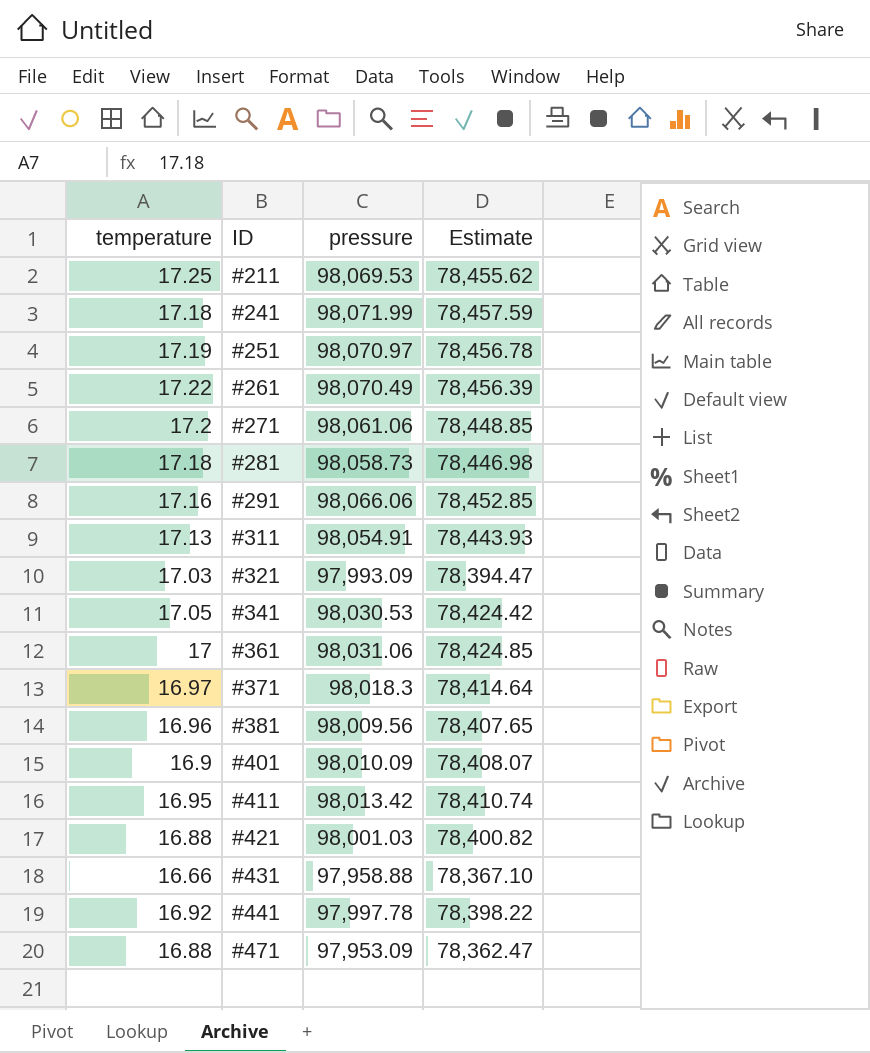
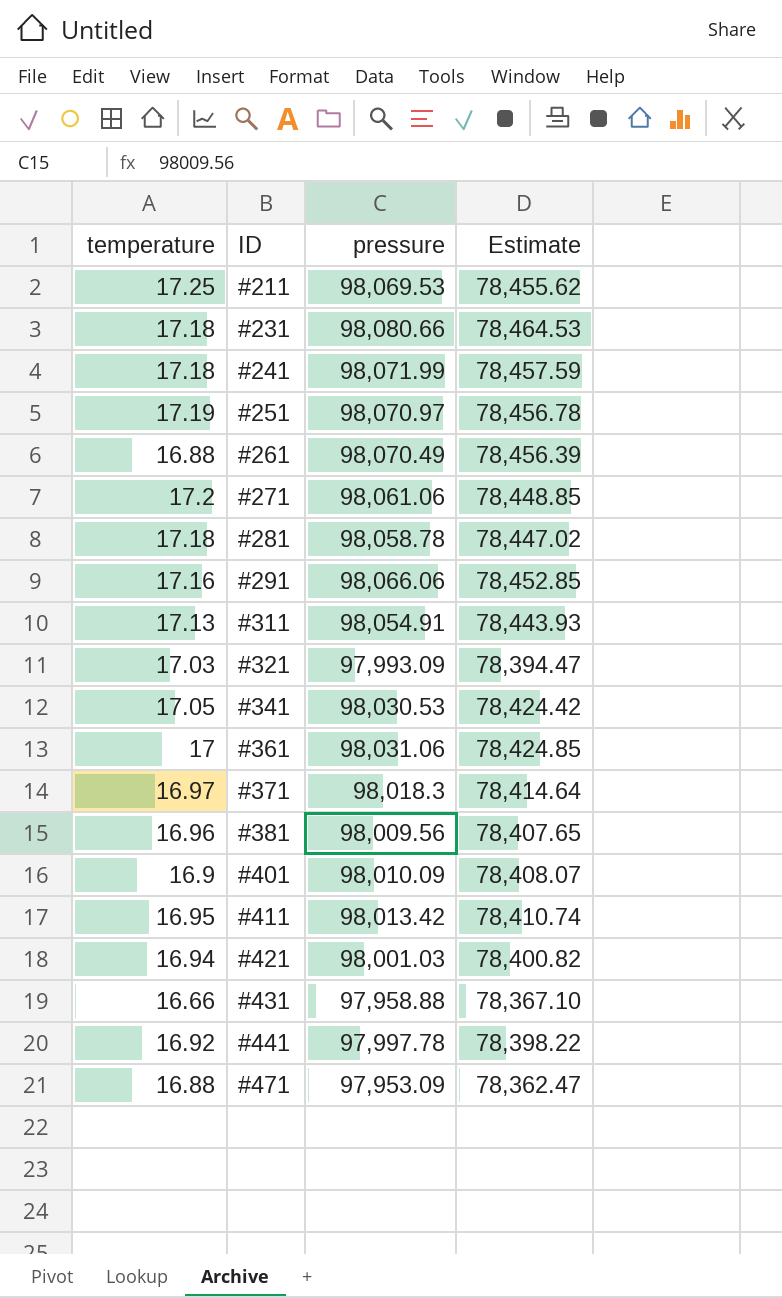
row #231: none -> 17.18 | 98,080.66 | 78,464.53
#261 | temperature: 17.22 -> 16.88
#281 | pressure: 98,058.73 -> 98,058.78
#281 | Estimate: 78,446.98 -> 78,447.02
#421 | temperature: 16.88 -> 16.94

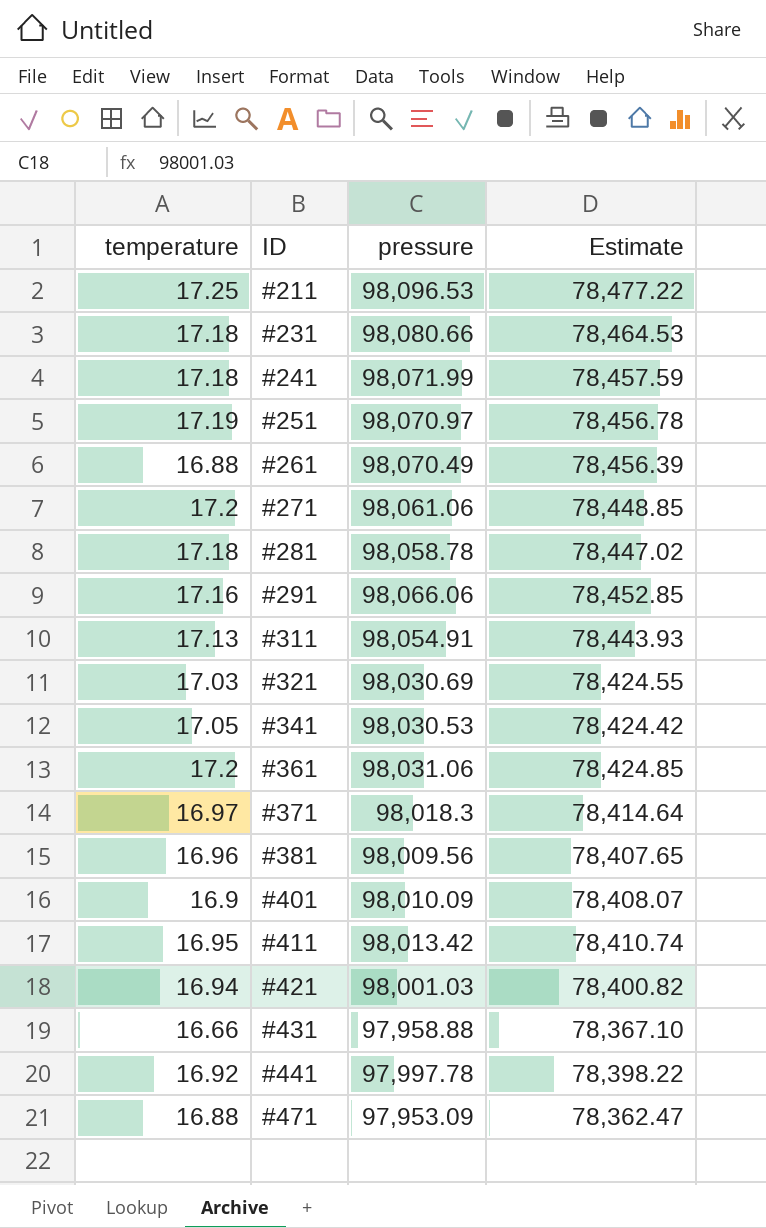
#211 | pressure: 98,069.53 -> 98,096.53
#211 | Estimate: 78,455.62 -> 78,477.22
#321 | pressure: 97,993.09 -> 98,030.69
#321 | Estimate: 78,394.47 -> 78,424.55
#361 | temperature: 17 -> 17.2

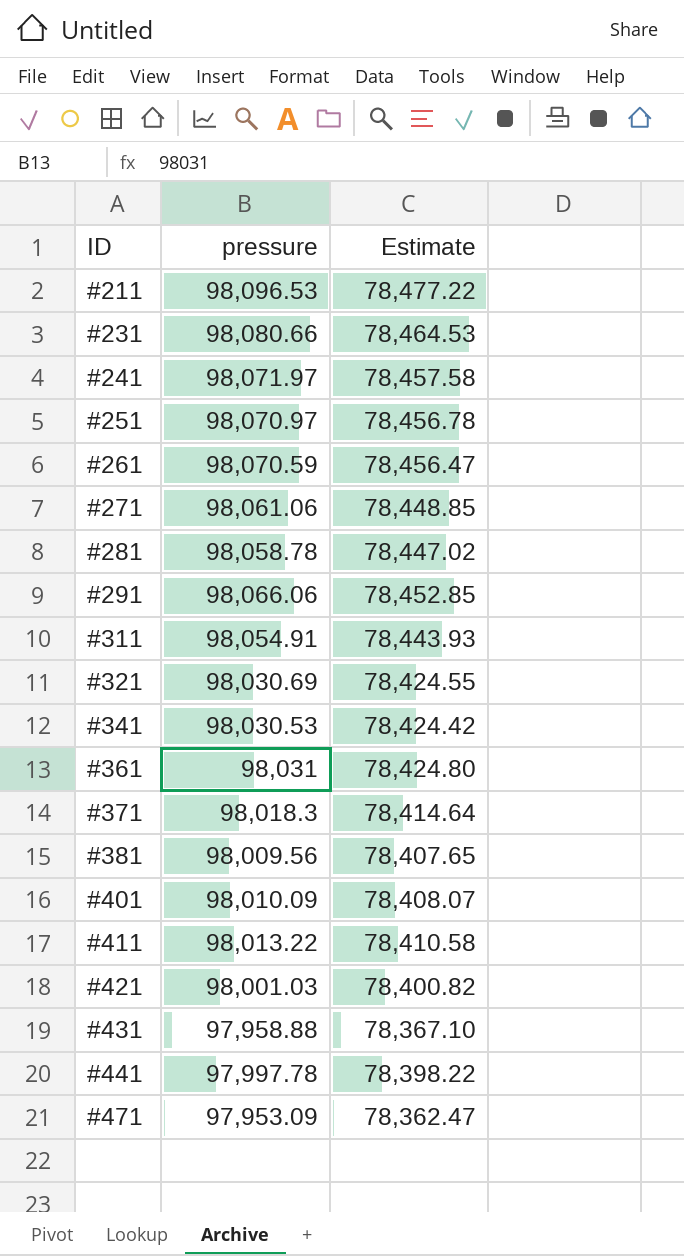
column temperature | position: 1 -> none
#241 | pressure: 98,071.99 -> 98,071.97
#241 | Estimate: 78,457.59 -> 78,457.58
#261 | pressure: 98,070.49 -> 98,070.59
#261 | Estimate: 78,456.39 -> 78,456.47
#361 | pressure: 98,031.06 -> 98,031
#361 | Estimate: 78,424.85 -> 78,424.80
#411 | pressure: 98,013.42 -> 98,013.22
#411 | Estimate: 78,410.74 -> 78,410.58

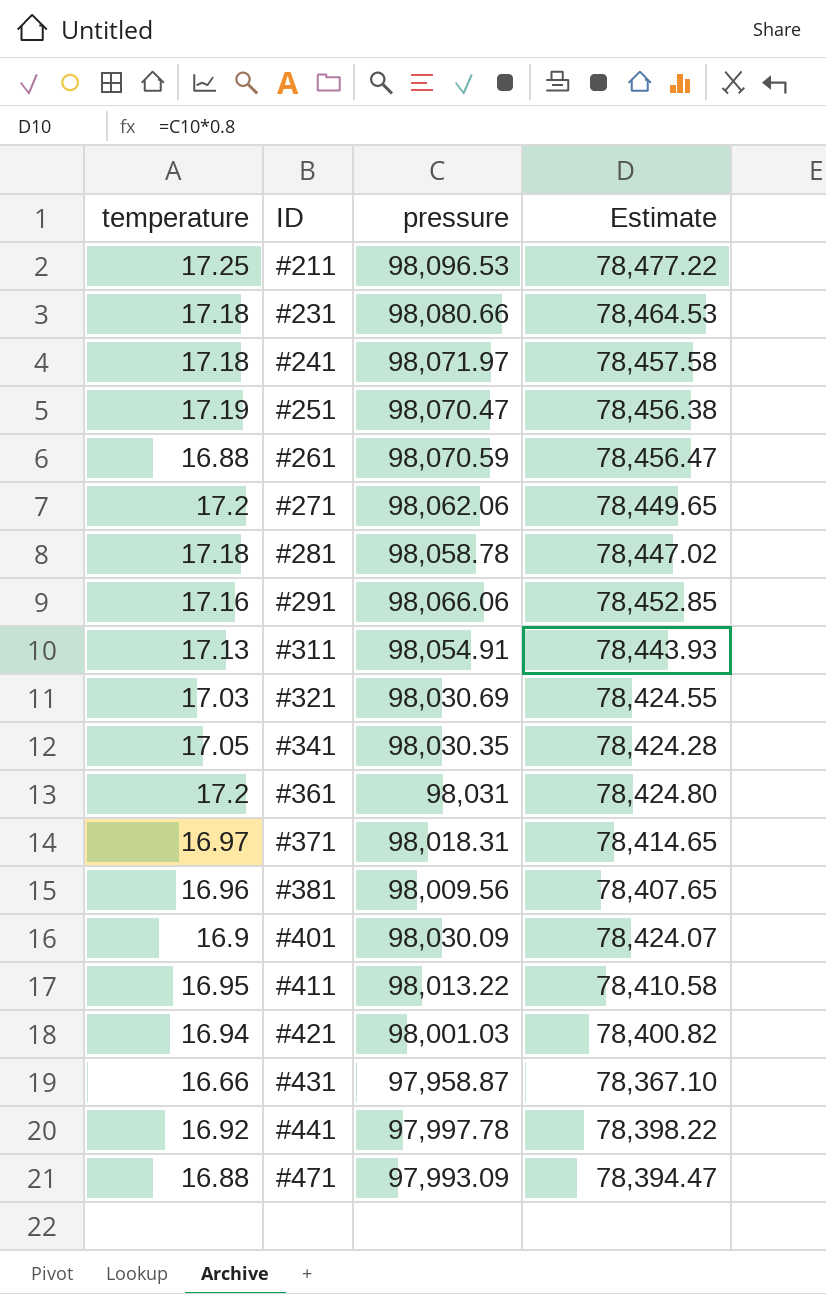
column temperature | position: none -> 1
#251 | pressure: 98,070.97 -> 98,070.47
#251 | Estimate: 78,456.78 -> 78,456.38
#271 | pressure: 98,061.06 -> 98,062.06
#271 | Estimate: 78,448.85 -> 78,449.65
#341 | pressure: 98,030.53 -> 98,030.35
#341 | Estimate: 78,424.42 -> 78,424.28
#371 | pressure: 98,018.3 -> 98,018.31
#371 | Estimate: 78,414.64 -> 78,414.65
#401 | pressure: 98,010.09 -> 98,030.09
#401 | Estimate: 78,408.07 -> 78,424.07
#431 | pressure: 97,958.88 -> 97,958.87
#471 | pressure: 97,953.09 -> 97,993.09
#471 | Estimate: 78,362.47 -> 78,394.47

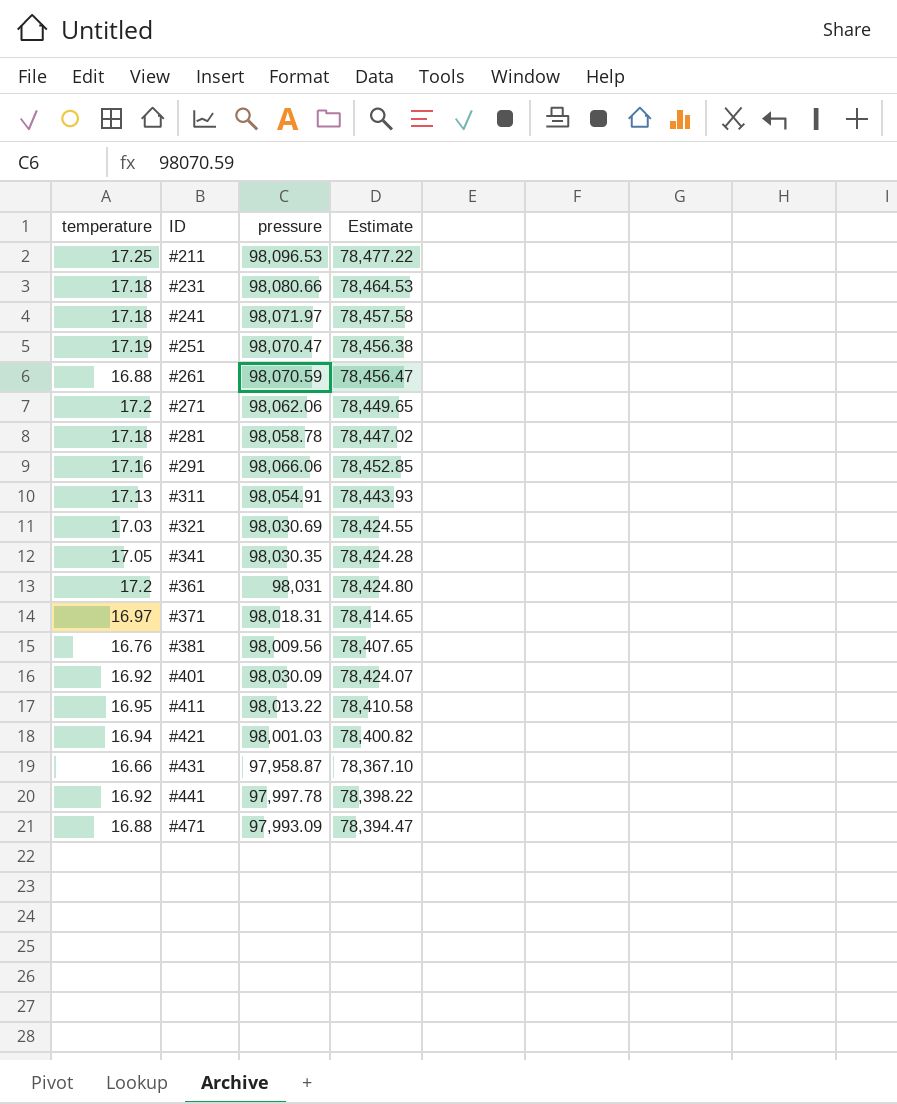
#381 | temperature: 16.96 -> 16.76
#401 | temperature: 16.9 -> 16.92

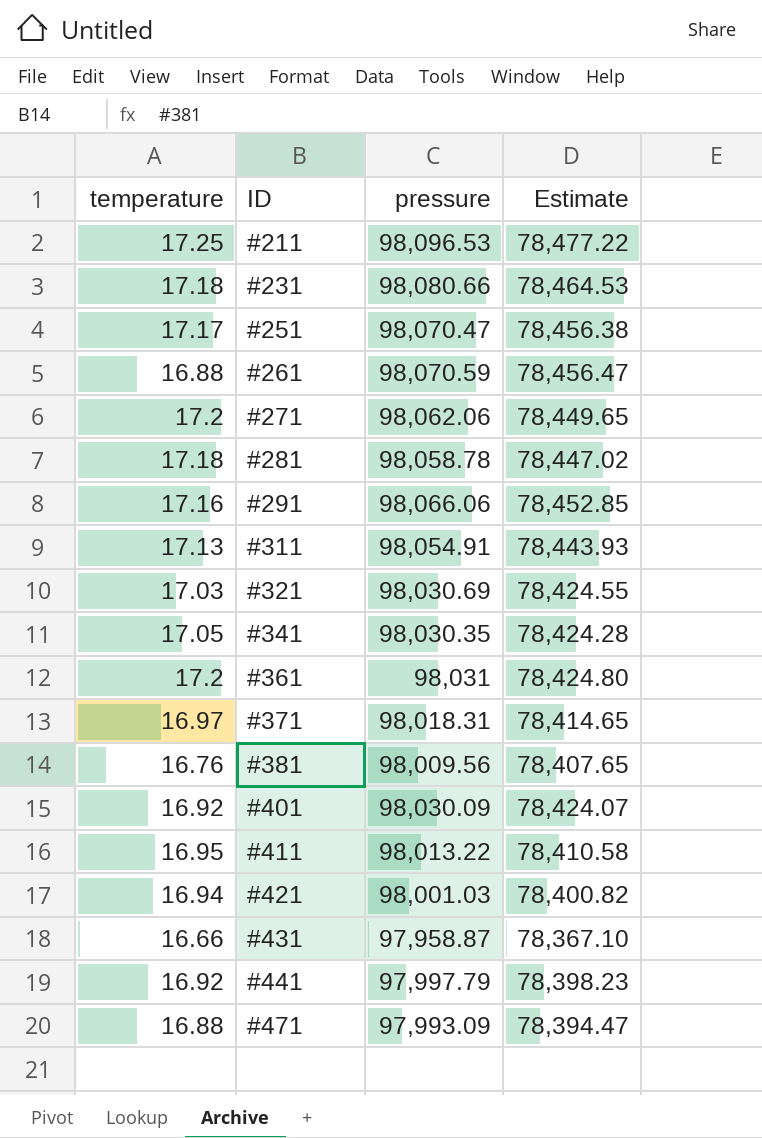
row #241: 17.18 | 98,071.97 | 78,457.58 -> none
#251 | temperature: 17.19 -> 17.17
#441 | pressure: 97,997.78 -> 97,997.79
#441 | Estimate: 78,398.22 -> 78,398.23

